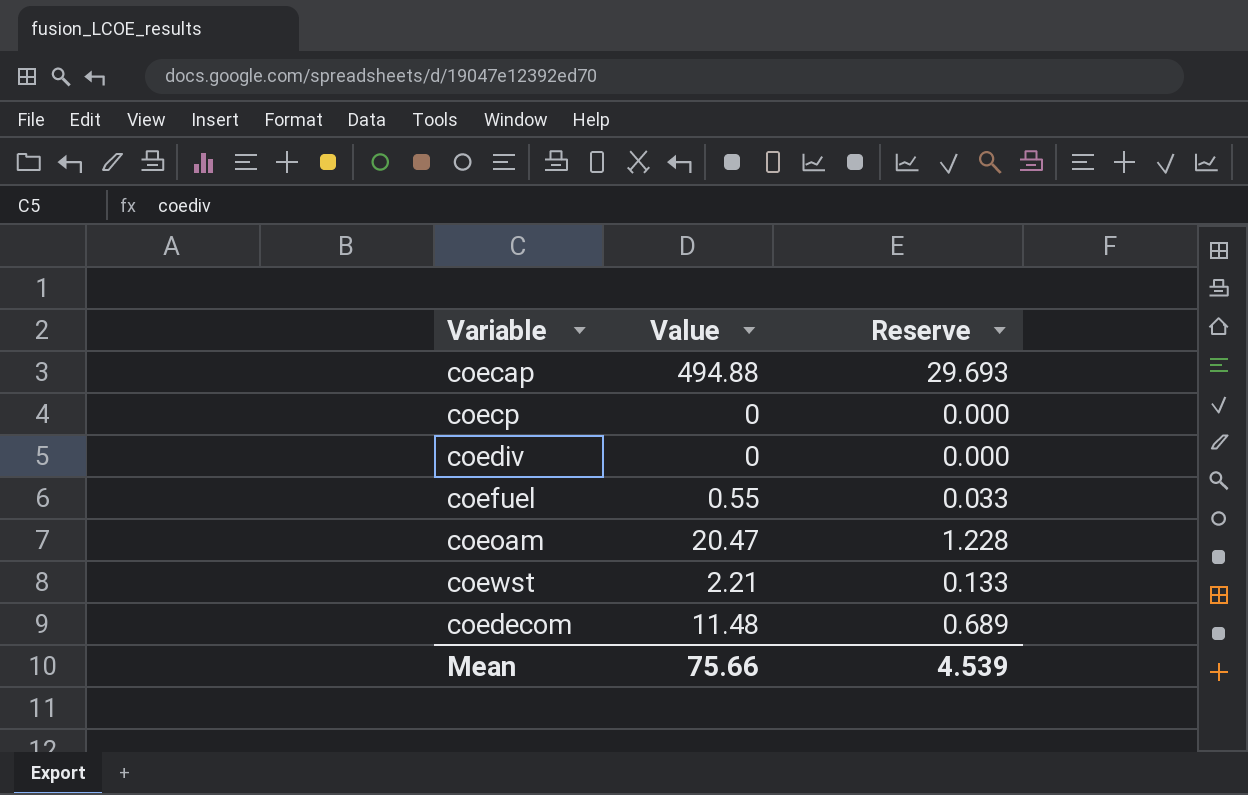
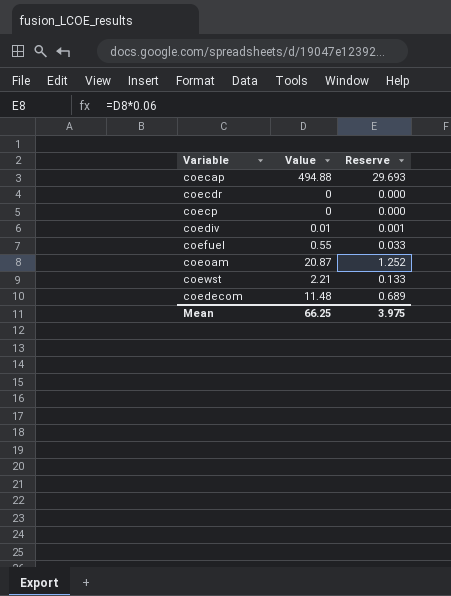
row coecdr: none -> 0 | 0.000
coediv | Value: 0 -> 0.01
coediv | Reserve: 0.000 -> 0.001
coeoam | Value: 20.47 -> 20.87
coeoam | Reserve: 1.228 -> 1.252
Mean | Value: 75.66 -> 66.25
Mean | Reserve: 4.539 -> 3.975

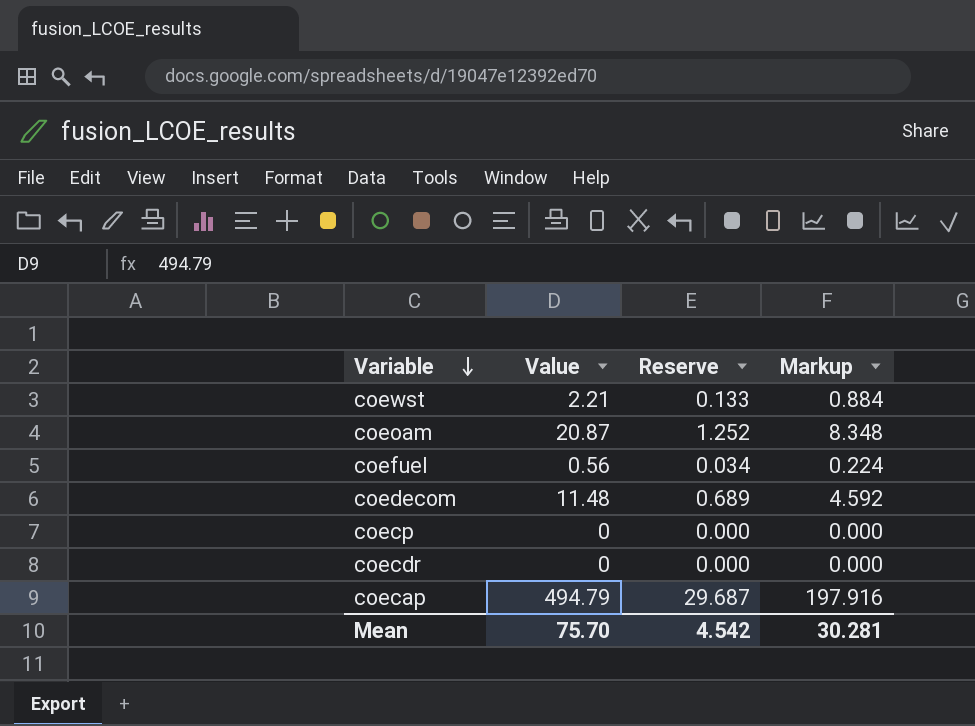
row order: none -> Variable descending
column Markup | formula: none -> [Value] * 0.4
row coediv: 0.01 | 0.001 -> none
coefuel | Value: 0.55 -> 0.56
coefuel | Reserve: 0.033 -> 0.034
coecap | Value: 494.88 -> 494.79
coecap | Reserve: 29.693 -> 29.687
Mean | Value: 66.25 -> 75.70
Mean | Reserve: 3.975 -> 4.542

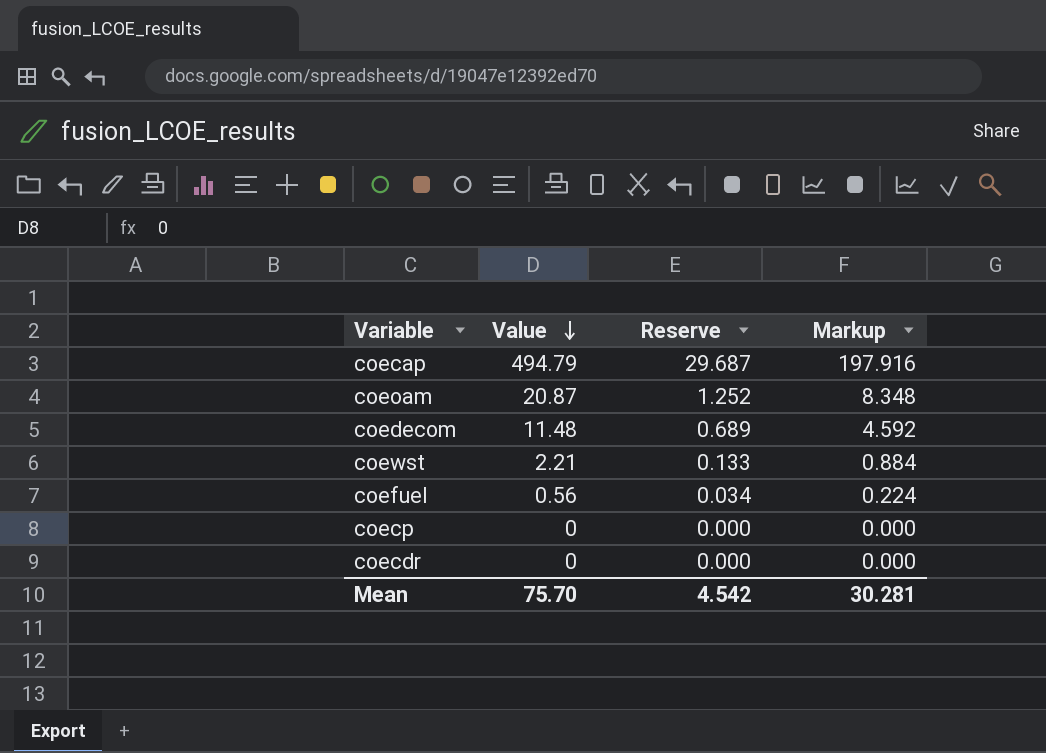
row order: Variable descending -> Value descending

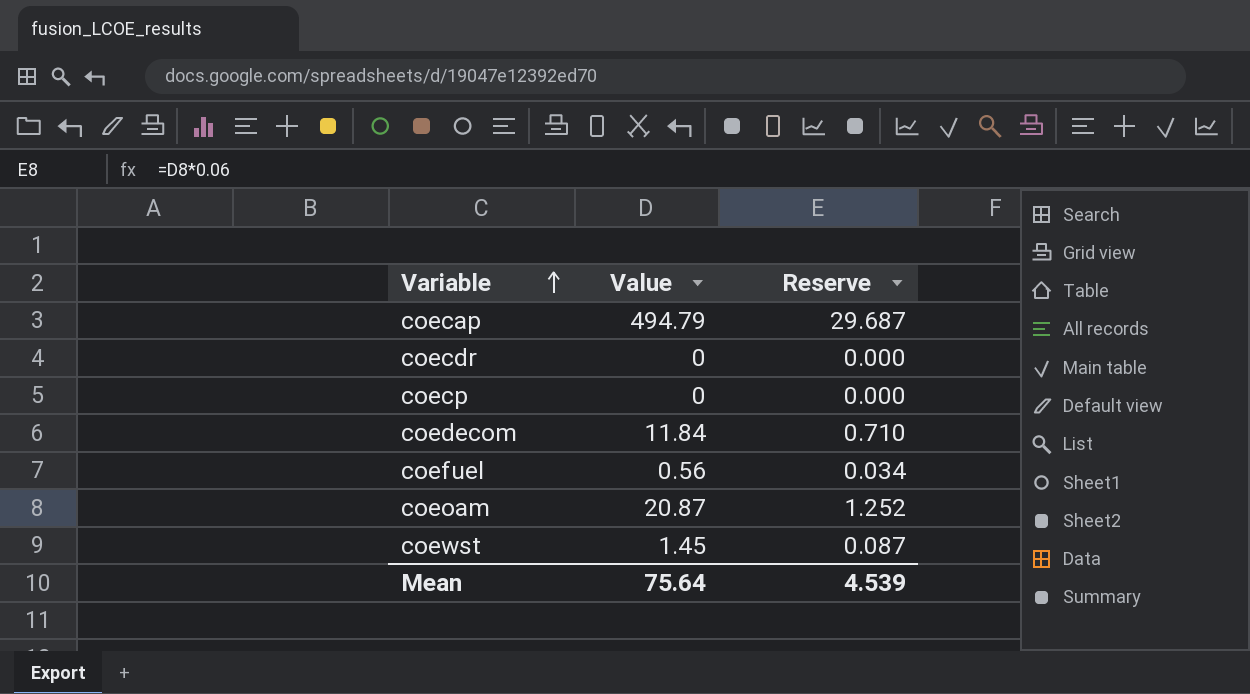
row order: Value descending -> Variable ascending
column Markup | formula: [Value] * 0.4 -> none
coedecom | Value: 11.48 -> 11.84
coedecom | Reserve: 0.689 -> 0.710
coewst | Value: 2.21 -> 1.45
coewst | Reserve: 0.133 -> 0.087
Mean | Value: 75.70 -> 75.64
Mean | Reserve: 4.542 -> 4.539

